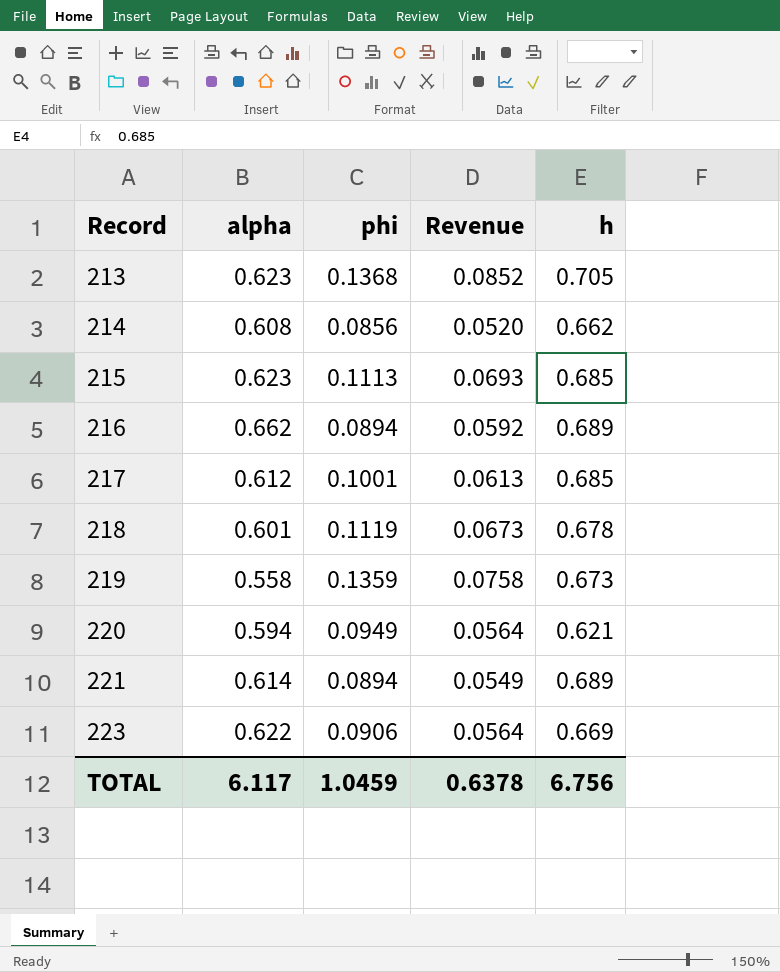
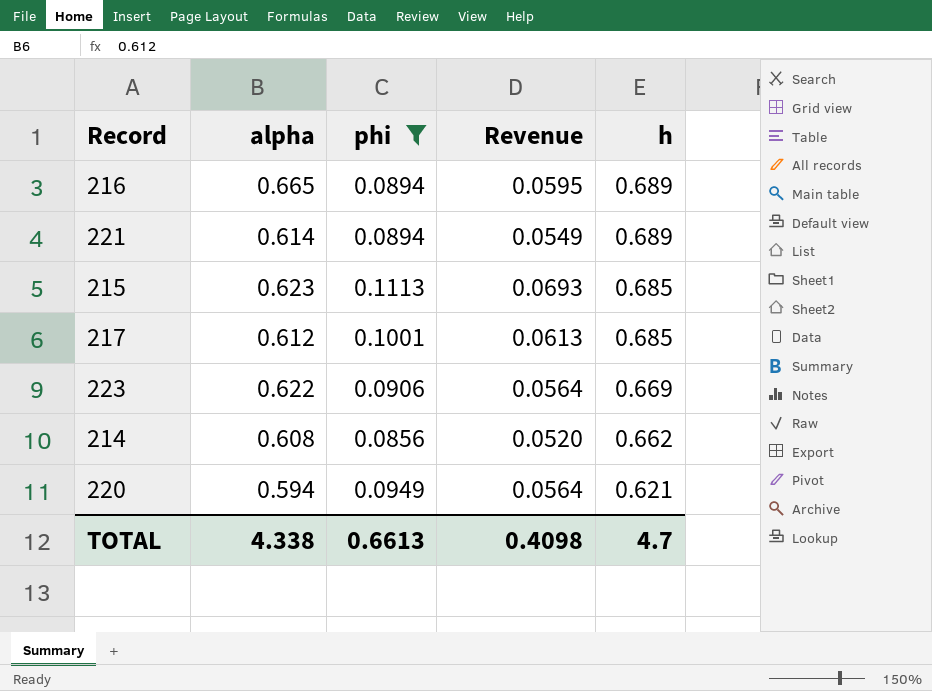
filter: none -> phi <= 0.1113
row order: Record ascending -> h descending
216 | alpha: 0.662 -> 0.665
216 | Revenue: 0.0592 -> 0.0595
TOTAL | alpha: 6.117 -> 4.338
TOTAL | phi: 1.0459 -> 0.6613
TOTAL | Revenue: 0.6378 -> 0.4098
TOTAL | h: 6.756 -> 4.7

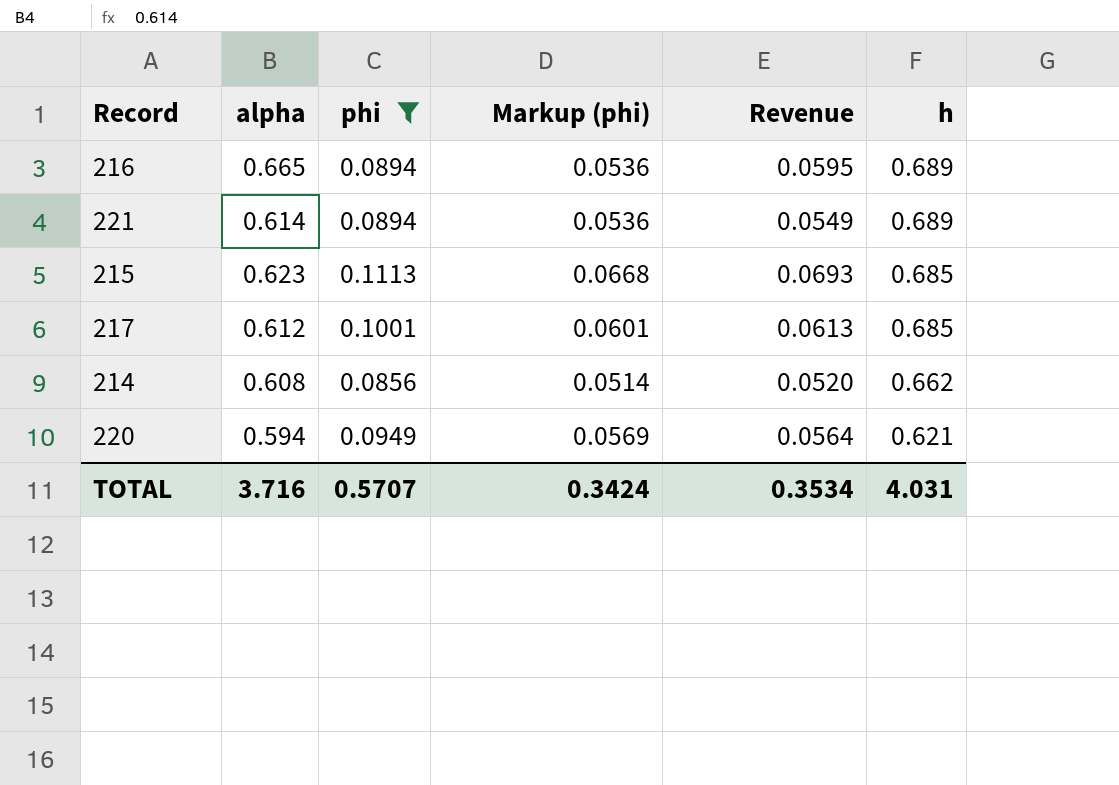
column Markup (phi) | formula: none -> [phi] * 0.6
row 223: 0.622 | 0.0906 | 0.0564 | 0.669 -> none
TOTAL | alpha: 4.338 -> 3.716
TOTAL | phi: 0.6613 -> 0.5707
TOTAL | Revenue: 0.4098 -> 0.3534
TOTAL | h: 4.7 -> 4.031

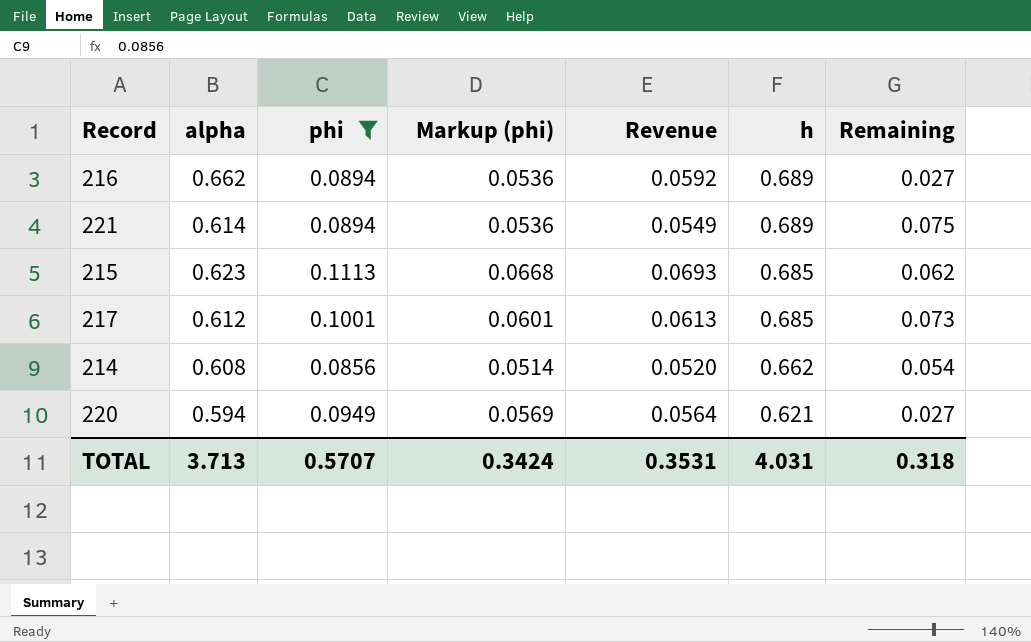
column Remaining | formula: none -> [h] - [alpha]
216 | alpha: 0.665 -> 0.662
216 | Revenue: 0.0595 -> 0.0592
TOTAL | alpha: 3.716 -> 3.713
TOTAL | Revenue: 0.3534 -> 0.3531

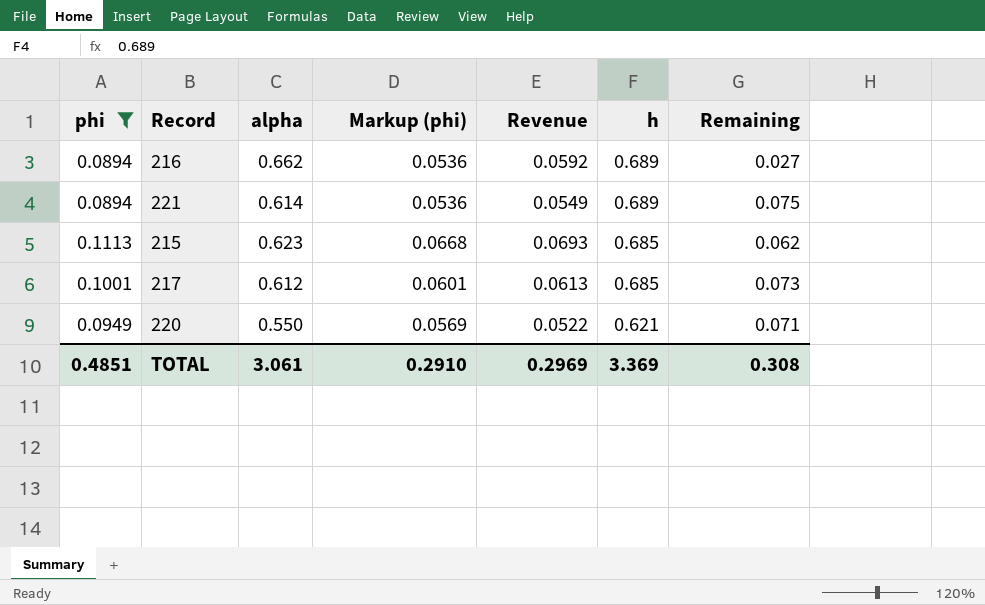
column phi | position: 3 -> 1
row 214: 0.608 | 0.0856 | 0.0514 | 0.0520 | 0.662 | 0.054 -> none
220 | alpha: 0.594 -> 0.550
220 | Revenue: 0.0564 -> 0.0522
220 | Remaining: 0.027 -> 0.071
TOTAL | phi: 0.5707 -> 0.4851
TOTAL | alpha: 3.713 -> 3.061
TOTAL | Markup (phi): 0.3424 -> 0.2910
TOTAL | Revenue: 0.3531 -> 0.2969
TOTAL | h: 4.031 -> 3.369
TOTAL | Remaining: 0.318 -> 0.308

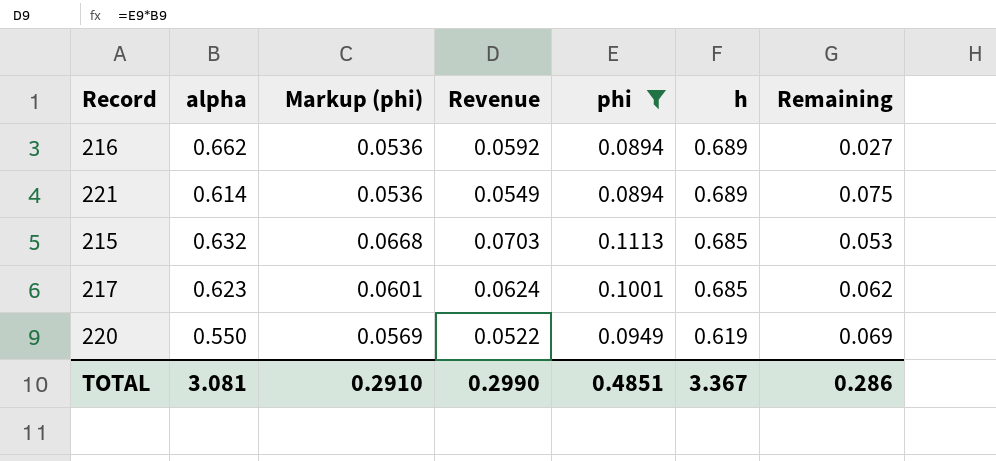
column phi | position: 1 -> 5
215 | alpha: 0.623 -> 0.632
215 | Revenue: 0.0693 -> 0.0703
215 | Remaining: 0.062 -> 0.053
217 | alpha: 0.612 -> 0.623
217 | Revenue: 0.0613 -> 0.0624
217 | Remaining: 0.073 -> 0.062
220 | h: 0.621 -> 0.619
220 | Remaining: 0.071 -> 0.069
TOTAL | alpha: 3.061 -> 3.081
TOTAL | Revenue: 0.2969 -> 0.2990
TOTAL | h: 3.369 -> 3.367
TOTAL | Remaining: 0.308 -> 0.286

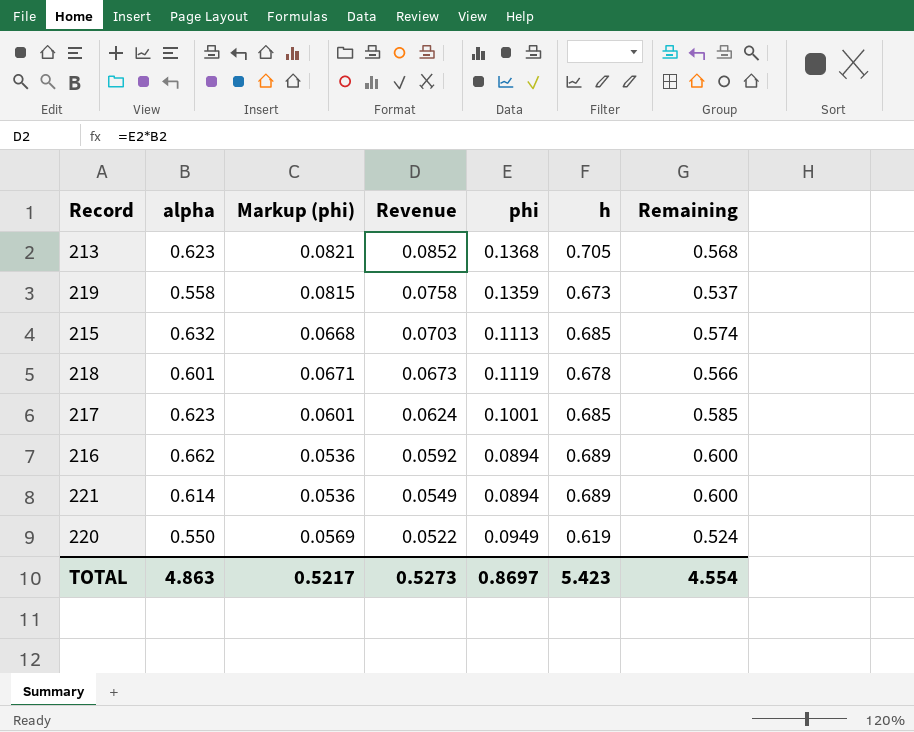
filter: phi <= 0.1113 -> none
row order: h descending -> Revenue descending
column Remaining | formula: [h] - [alpha] -> [h] - [phi]
TOTAL | alpha: 3.081 -> 4.863
TOTAL | Markup (phi): 0.2910 -> 0.5217
TOTAL | Revenue: 0.2990 -> 0.5273
TOTAL | phi: 0.4851 -> 0.8697
TOTAL | h: 3.367 -> 5.423
TOTAL | Remaining: 0.286 -> 4.554

